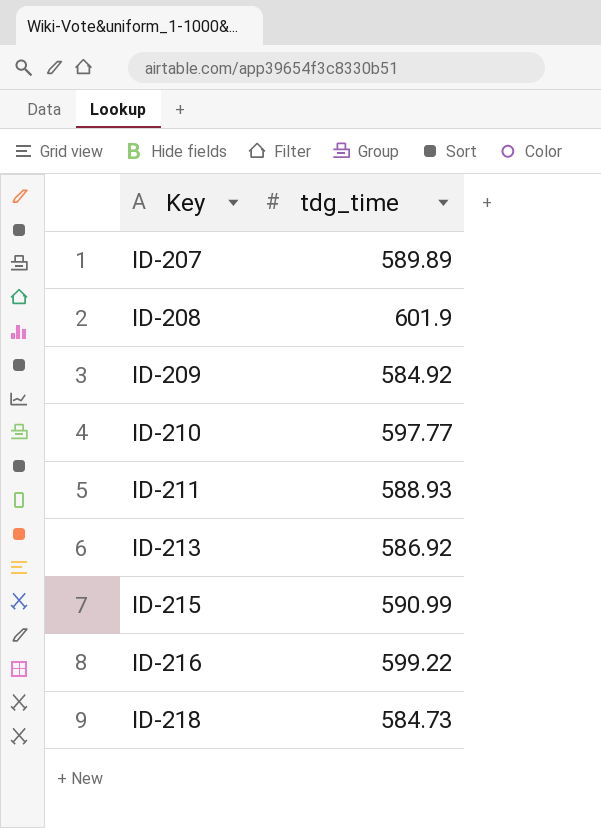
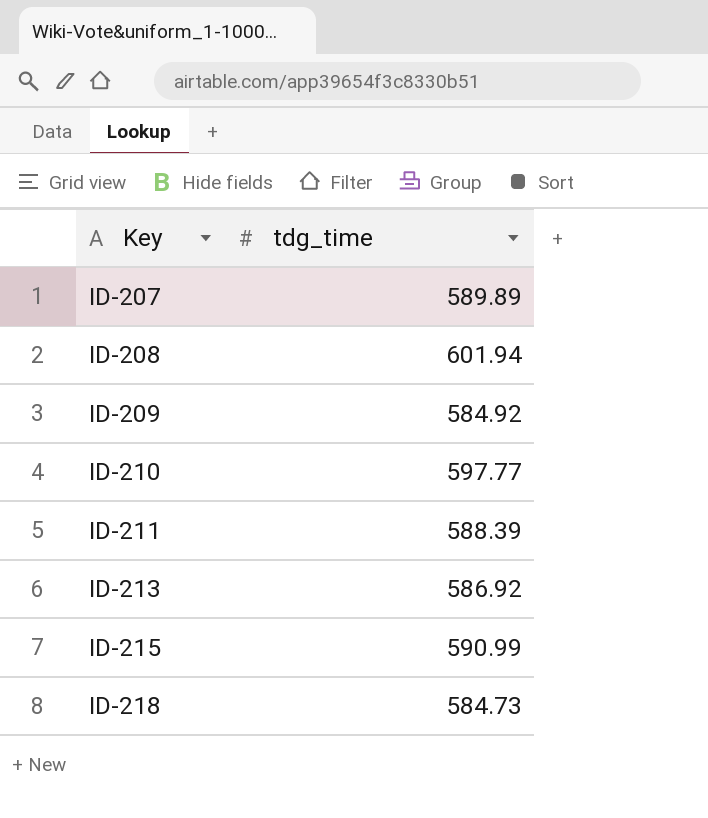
row ID-216: 599.22 -> none
ID-208 | tdg_time: 601.9 -> 601.94
ID-211 | tdg_time: 588.93 -> 588.39

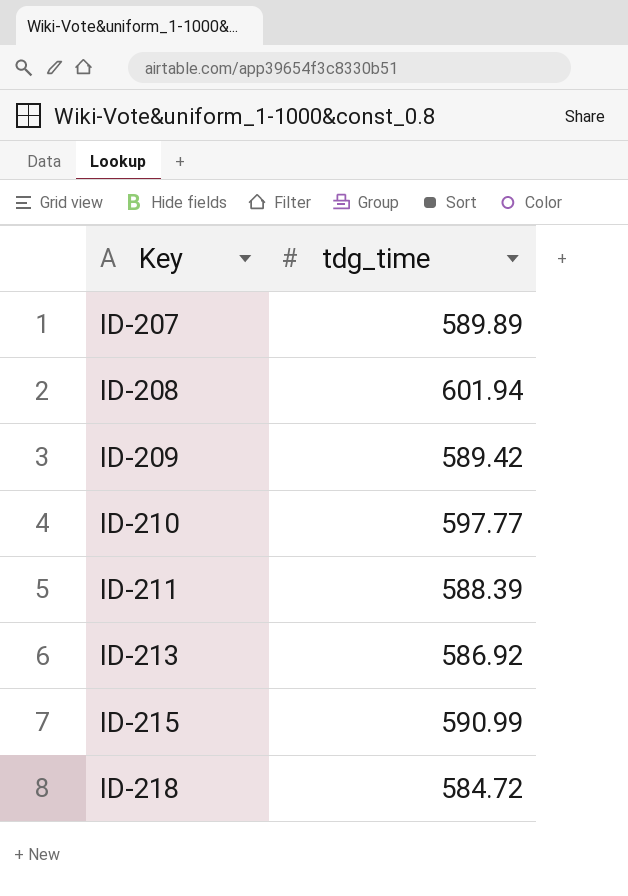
ID-209 | tdg_time: 584.92 -> 589.42
ID-218 | tdg_time: 584.73 -> 584.72

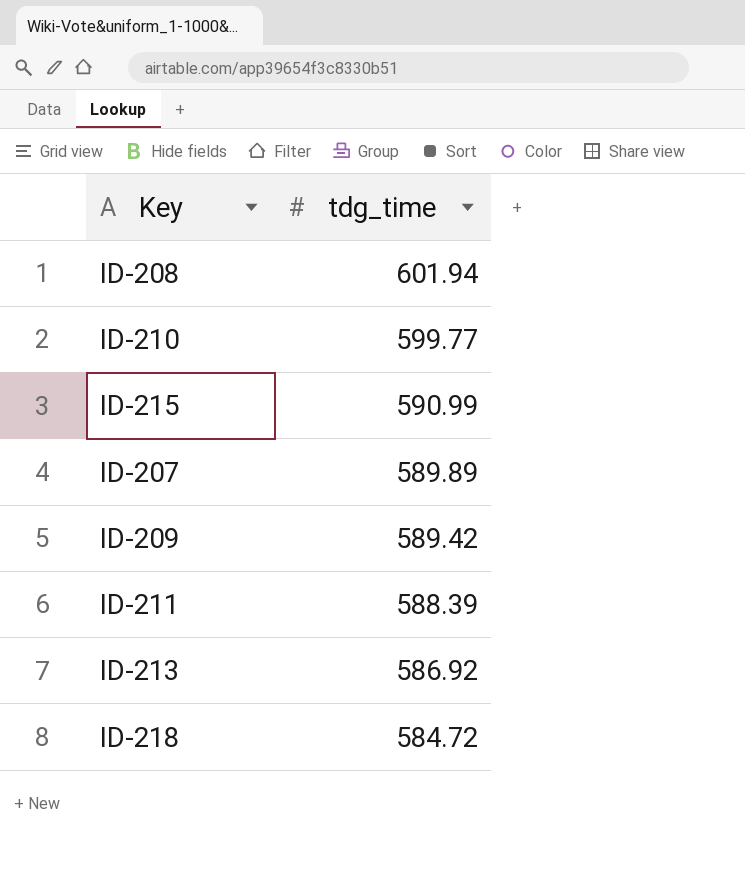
row order: Key ascending -> tdg_time descending
ID-210 | tdg_time: 597.77 -> 599.77

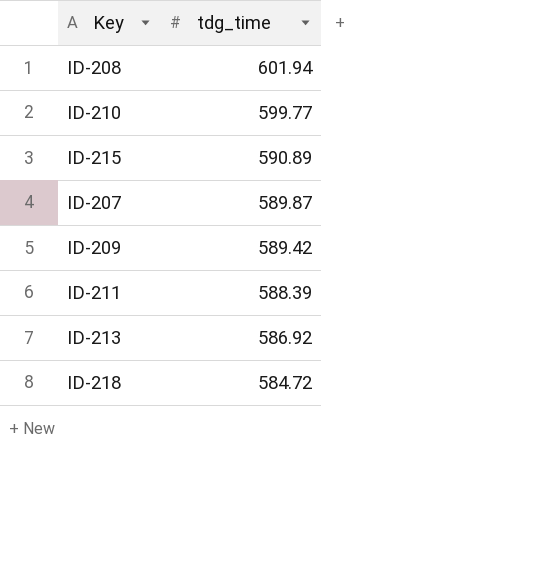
ID-215 | tdg_time: 590.99 -> 590.89
ID-207 | tdg_time: 589.89 -> 589.87

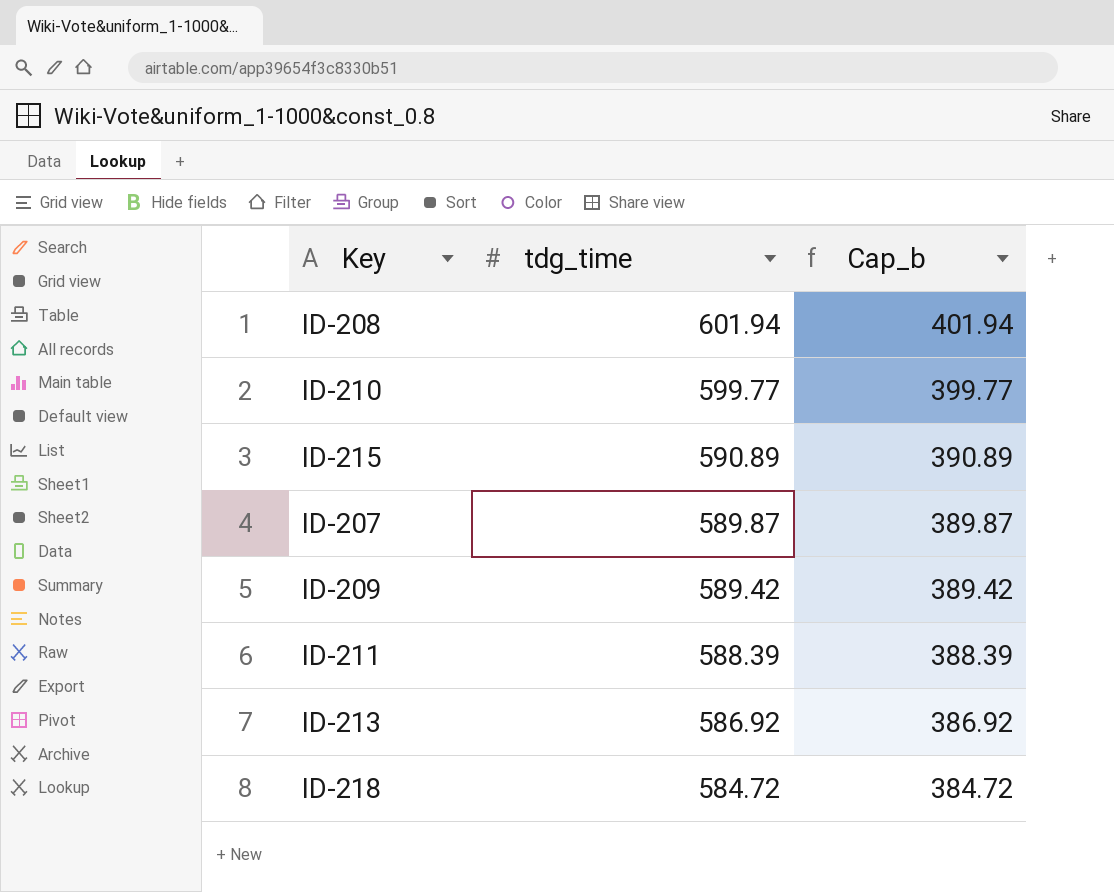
column Cap_b | formula: none -> [tdg_time] - 200

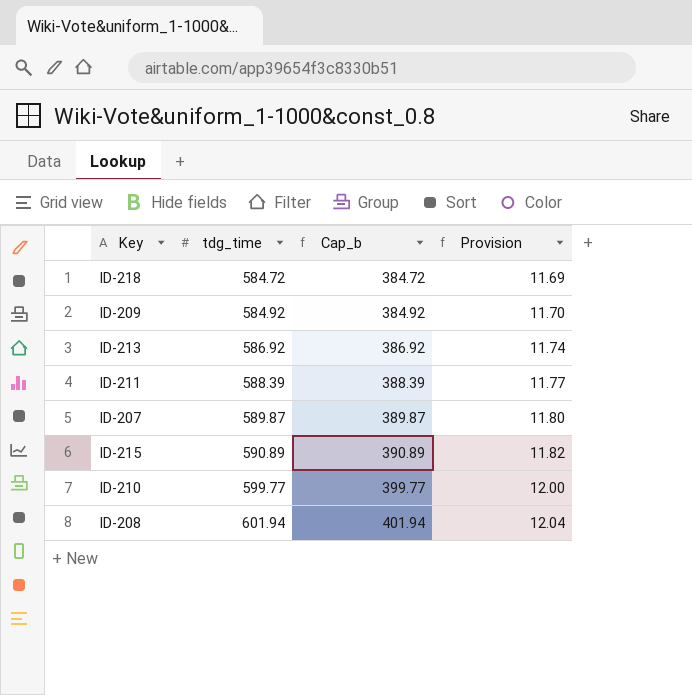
row order: tdg_time descending -> tdg_time ascending
column Provision | formula: none -> [tdg_time] * 0.02
ID-209 | tdg_time: 589.42 -> 584.92
ID-209 | Cap_b: 389.42 -> 384.92

